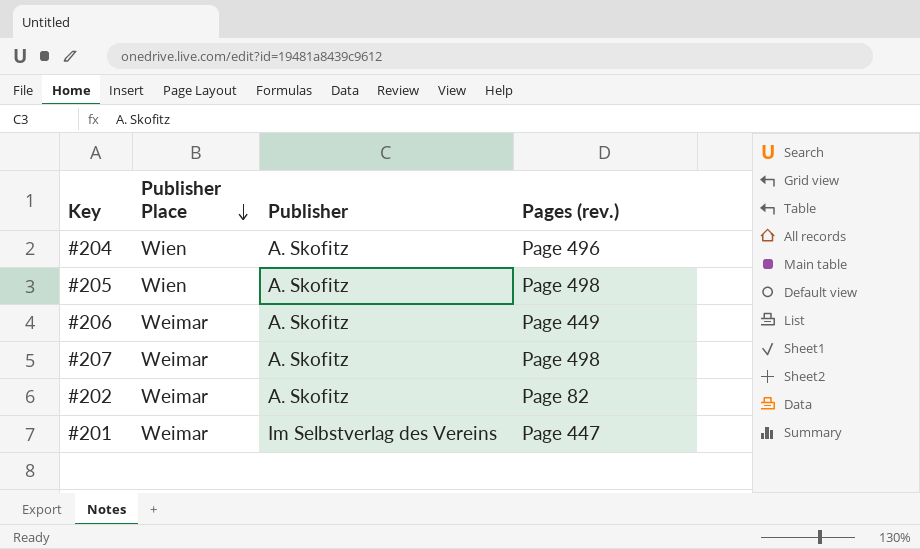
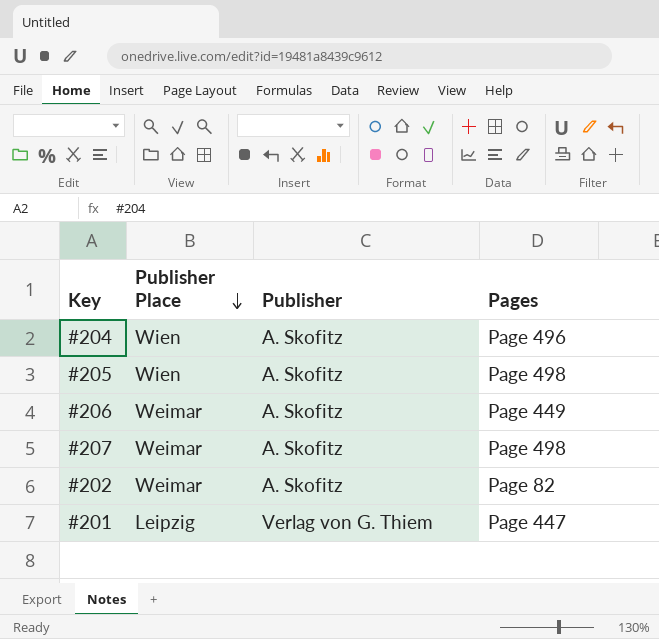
column name: Pages (rev.) -> Pages
#201 | Publisher Place: Weimar -> Leipzig
#201 | Publisher: Im Selbstverlag des Vereins -> Verlag von G. Thiem

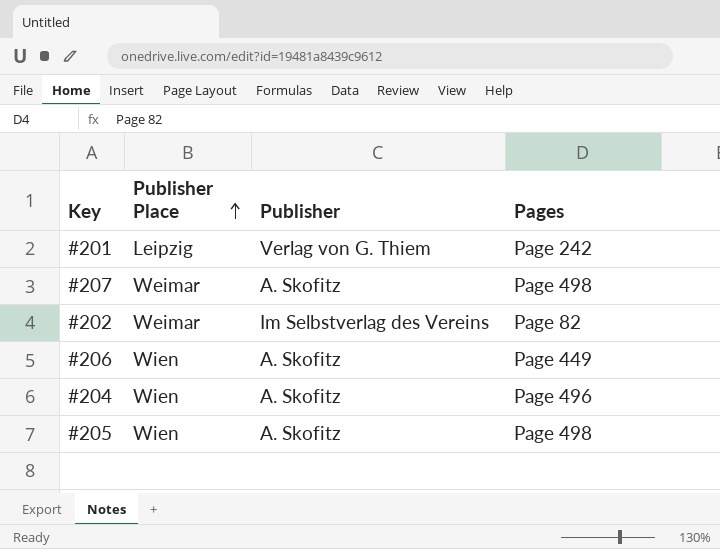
row order: Publisher Place descending -> Publisher Place ascending
#201 | Pages: Page 447 -> Page 242
#202 | Publisher: A. Skofitz -> Im Selbstverlag des Vereins
#206 | Publisher Place: Weimar -> Wien

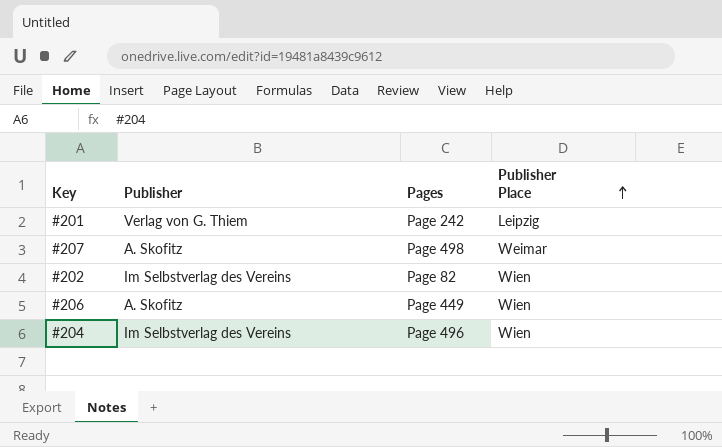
column Publisher Place | position: 2 -> 4
row #205: Wien | A. Skofitz | Page 498 -> none
#202 | Publisher Place: Weimar -> Wien
#204 | Publisher: A. Skofitz -> Im Selbstverlag des Vereins

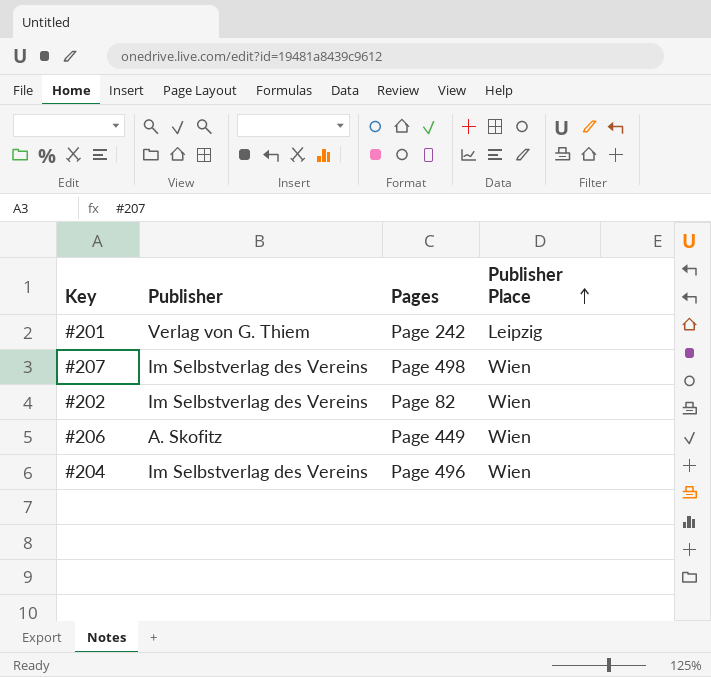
#207 | Publisher: A. Skofitz -> Im Selbstverlag des Vereins
#207 | Publisher Place: Weimar -> Wien

